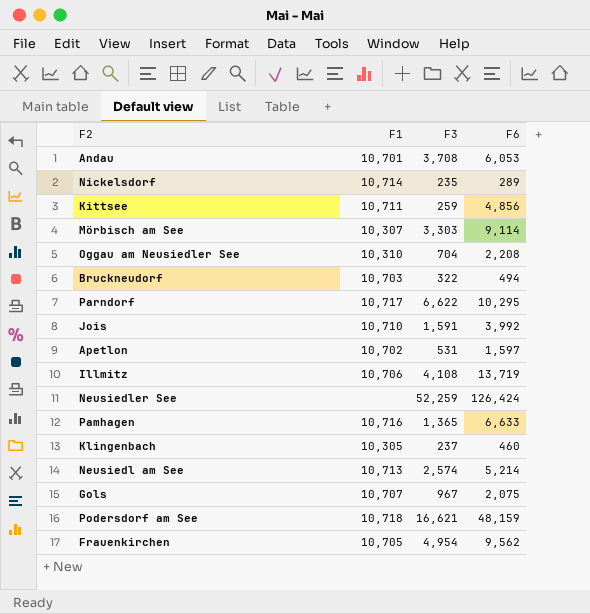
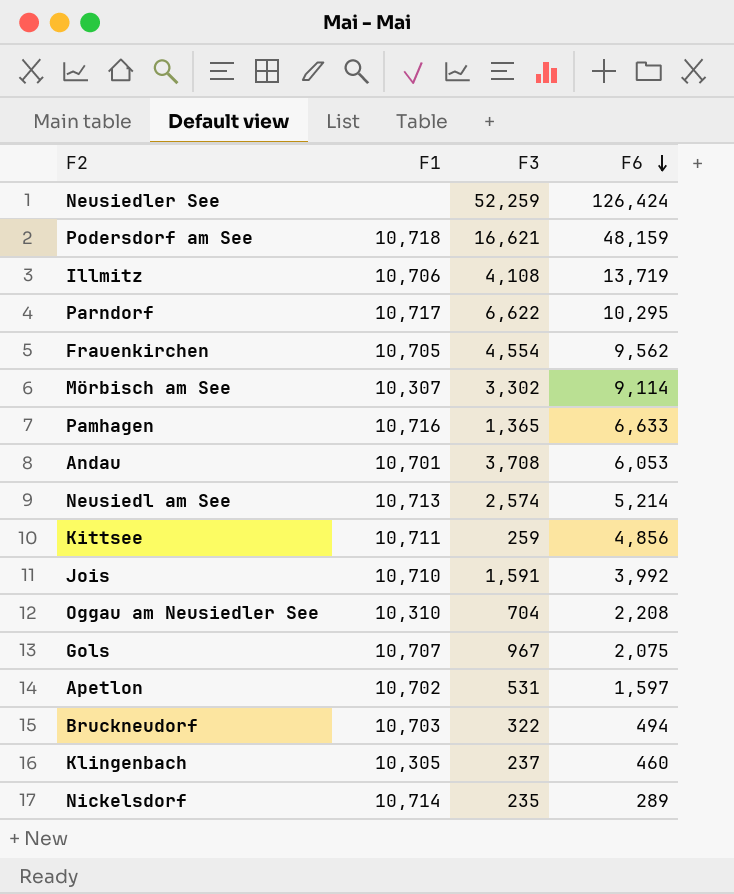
row order: none -> F6 descending
Frauenkirchen | F3: 4,954 -> 4,554
Mörbisch am See | F3: 3,303 -> 3,302

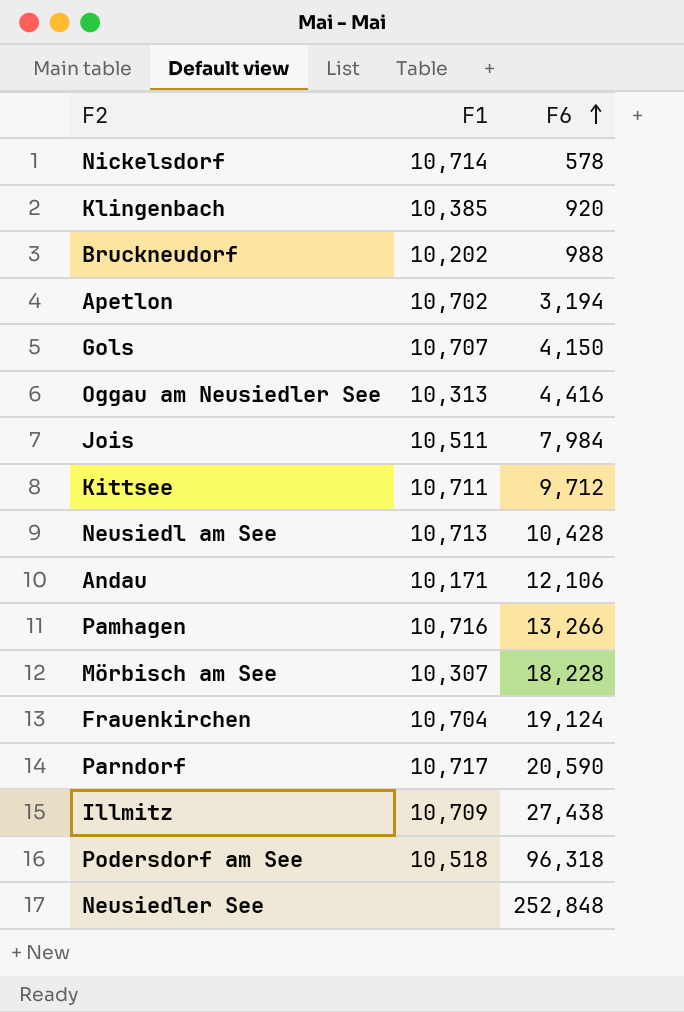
row order: F6 descending -> F6 ascending
column F3 | position: 3 -> none
Nickelsdorf | F6: 289 -> 578
Klingenbach | F1: 10,305 -> 10,385
Klingenbach | F6: 460 -> 920
Bruckneudorf | F1: 10,703 -> 10,202
Bruckneudorf | F6: 494 -> 988
Apetlon | F6: 1,597 -> 3,194
Gols | F6: 2,075 -> 4,150
Oggau am Neusiedler See | F1: 10,310 -> 10,313
Oggau am Neusiedler See | F6: 2,208 -> 4,416
Jois | F1: 10,710 -> 10,511
Jois | F6: 3,992 -> 7,984
Kittsee | F6: 4,856 -> 9,712
Neusiedl am See | F6: 5,214 -> 10,428
Andau | F1: 10,701 -> 10,171
Andau | F6: 6,053 -> 12,106
Pamhagen | F6: 6,633 -> 13,266
Mörbisch am See | F6: 9,114 -> 18,228
Frauenkirchen | F1: 10,705 -> 10,704
Frauenkirchen | F6: 9,562 -> 19,124
Parndorf | F6: 10,295 -> 20,590
Illmitz | F1: 10,706 -> 10,709
Illmitz | F6: 13,719 -> 27,438
Podersdorf am See | F1: 10,718 -> 10,518
Podersdorf am See | F6: 48,159 -> 96,318
Neusiedler See | F6: 126,424 -> 252,848

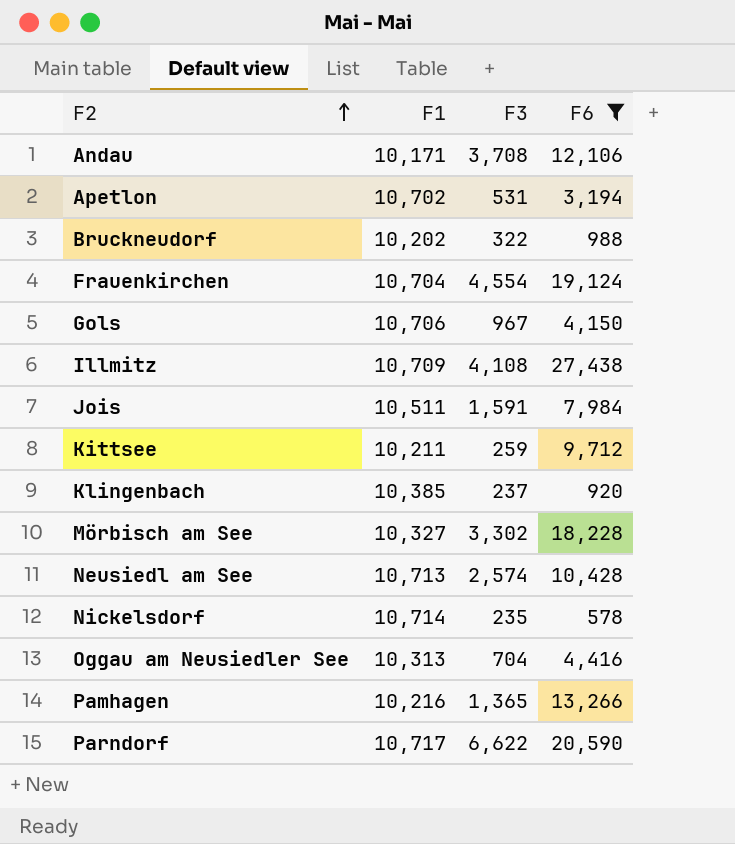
filter: none -> F6 <= 27,438
row order: F6 ascending -> F2 ascending
column F3 | position: none -> 3
Gols | F1: 10,707 -> 10,706
Kittsee | F1: 10,711 -> 10,211
Mörbisch am See | F1: 10,307 -> 10,327
Pamhagen | F1: 10,716 -> 10,216

